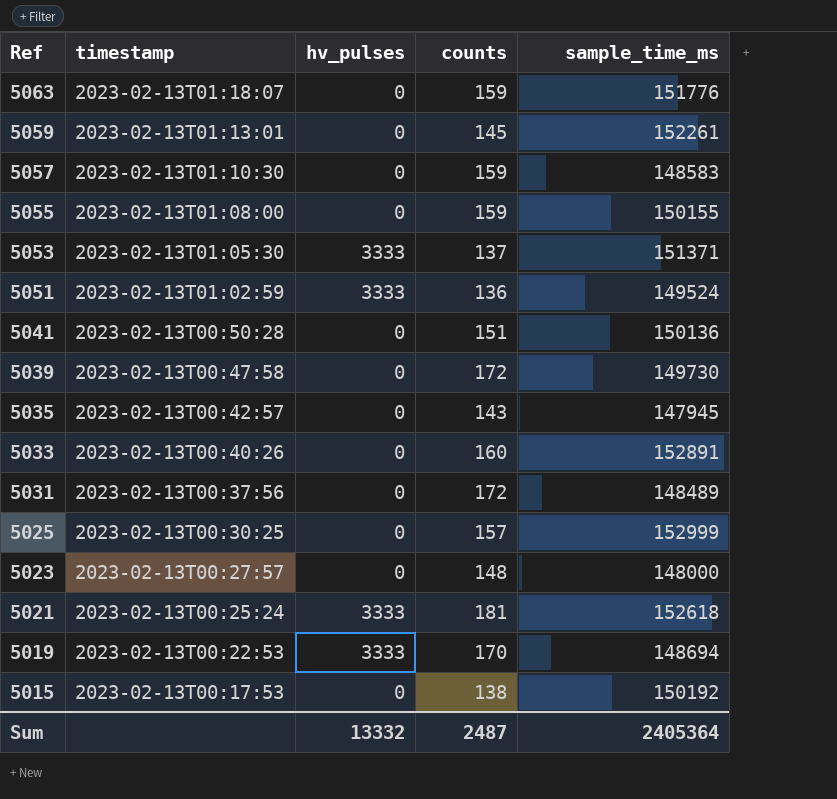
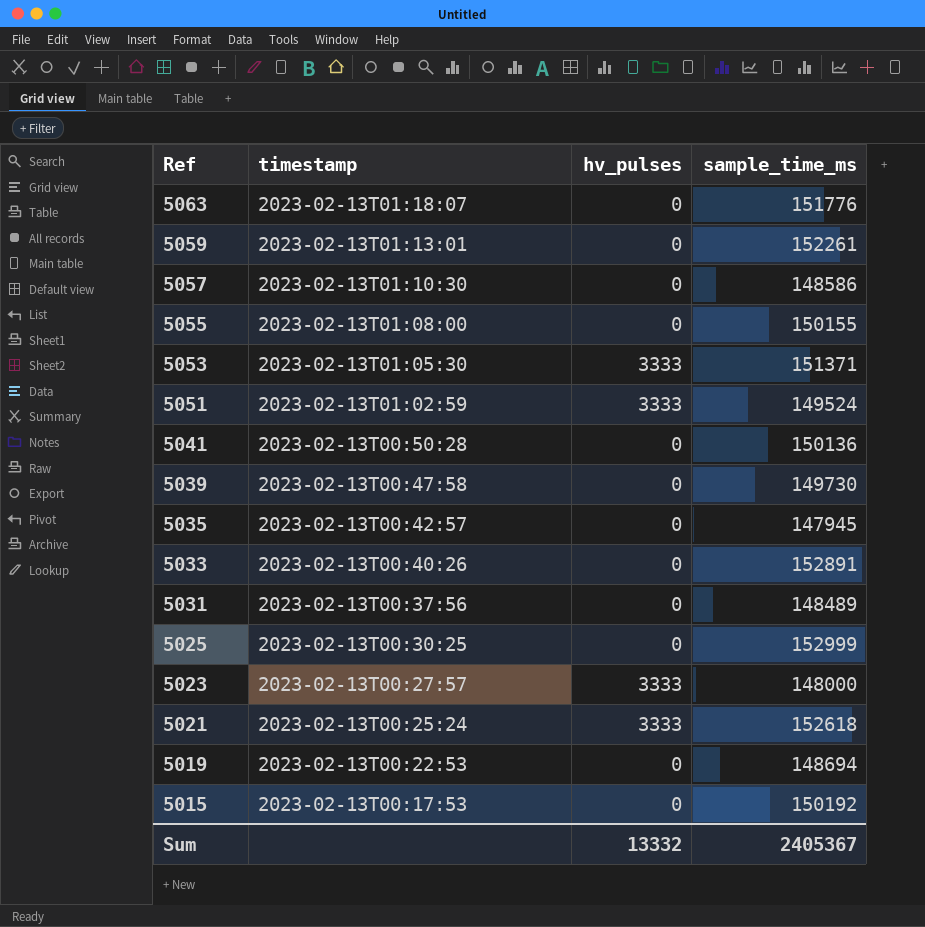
column counts | position: 4 -> none
5057 | sample_time_ms: 148583 -> 148586
5023 | hv_pulses: 0 -> 3333
5019 | hv_pulses: 3333 -> 0
Sum | sample_time_ms: 2405364 -> 2405367

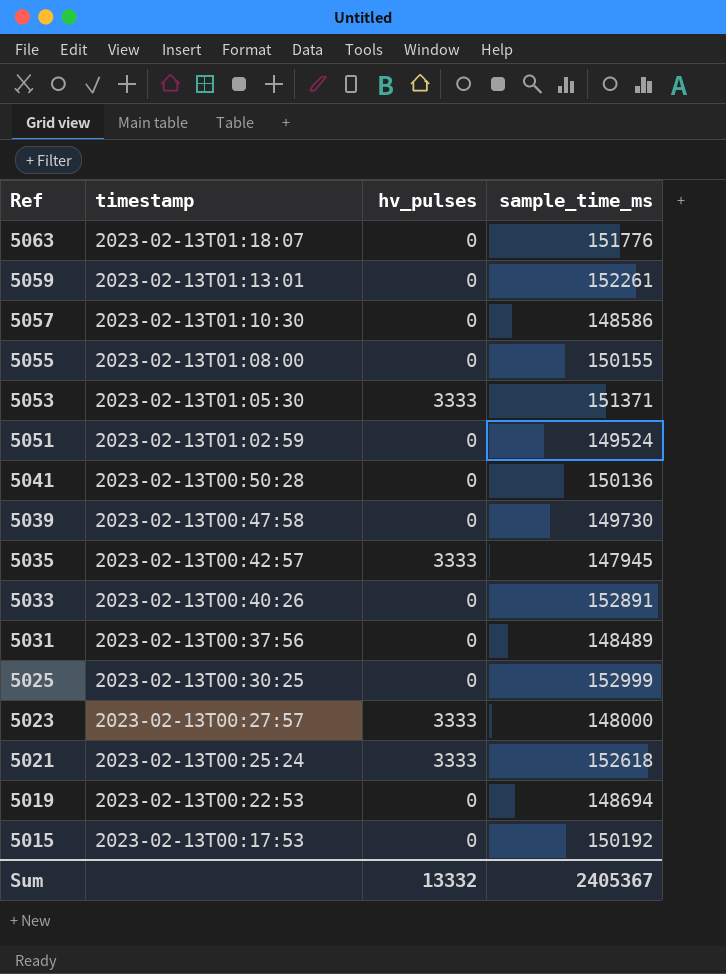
5051 | hv_pulses: 3333 -> 0
5035 | hv_pulses: 0 -> 3333

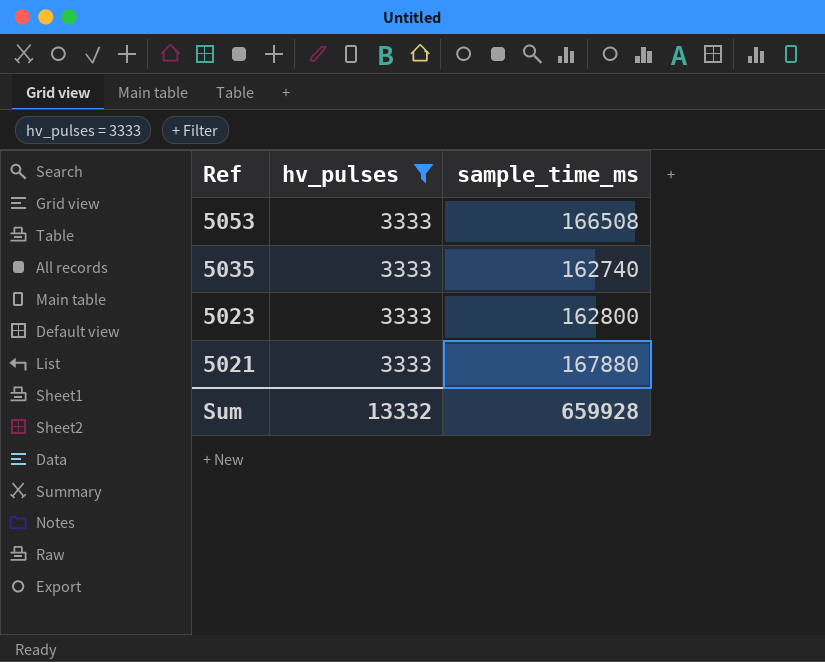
filter: none -> hv_pulses = 3333
column timestamp | position: 2 -> none
5053 | sample_time_ms: 151371 -> 166508
5035 | sample_time_ms: 147945 -> 162740
5023 | sample_time_ms: 148000 -> 162800
5021 | sample_time_ms: 152618 -> 167880
Sum | sample_time_ms: 2405367 -> 659928

